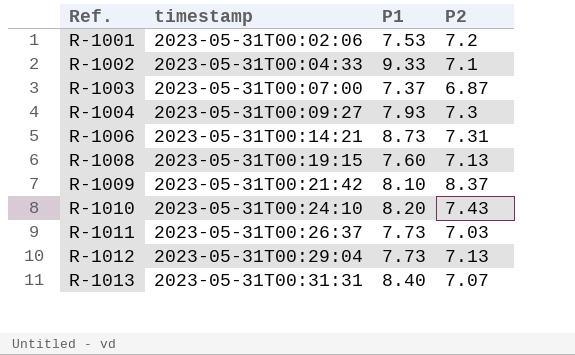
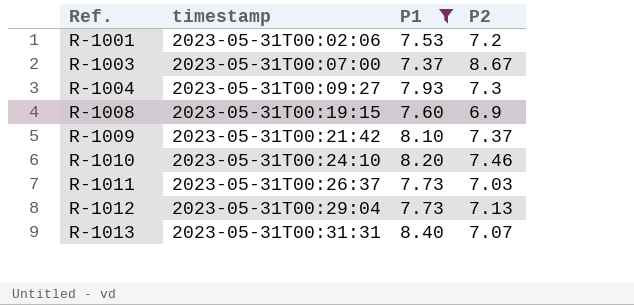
filter: none -> P1 <= 8.40
R-1003 | P2: 6.87 -> 8.67
R-1008 | P2: 7.13 -> 6.9
R-1009 | P2: 8.37 -> 7.37
R-1010 | P2: 7.43 -> 7.46

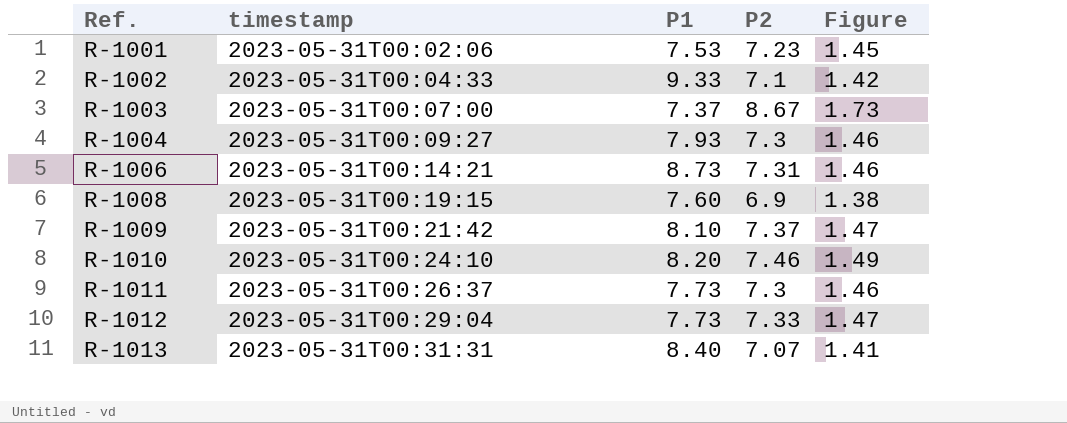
filter: P1 <= 8.40 -> none
column Figure | formula: none -> [P2] * 0.2
R-1001 | P2: 7.2 -> 7.23
R-1011 | P2: 7.03 -> 7.3
R-1012 | P2: 7.13 -> 7.33

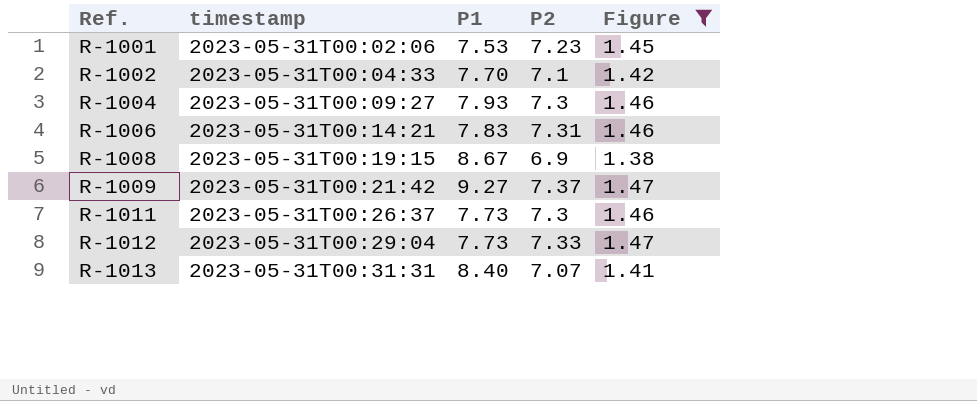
filter: none -> Figure <= 1.47
R-1002 | P1: 9.33 -> 7.70
R-1006 | P1: 8.73 -> 7.83
R-1008 | P1: 7.60 -> 8.67
R-1009 | P1: 8.10 -> 9.27

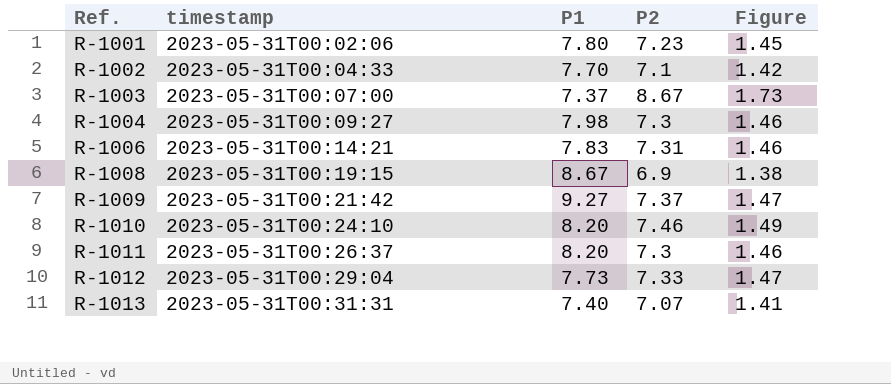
filter: Figure <= 1.47 -> none
R-1001 | P1: 7.53 -> 7.80
R-1004 | P1: 7.93 -> 7.98
R-1011 | P1: 7.73 -> 8.20
R-1013 | P1: 8.40 -> 7.40

